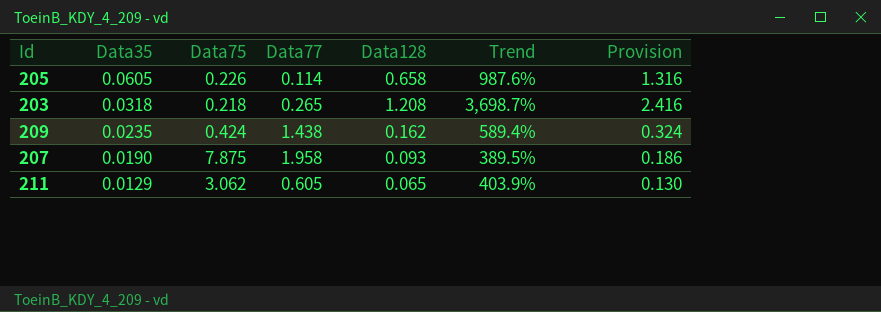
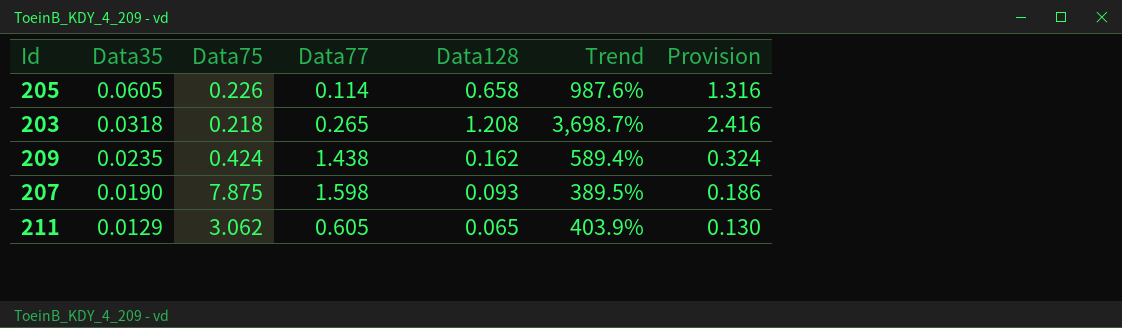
207 | Data77: 1.958 -> 1.598

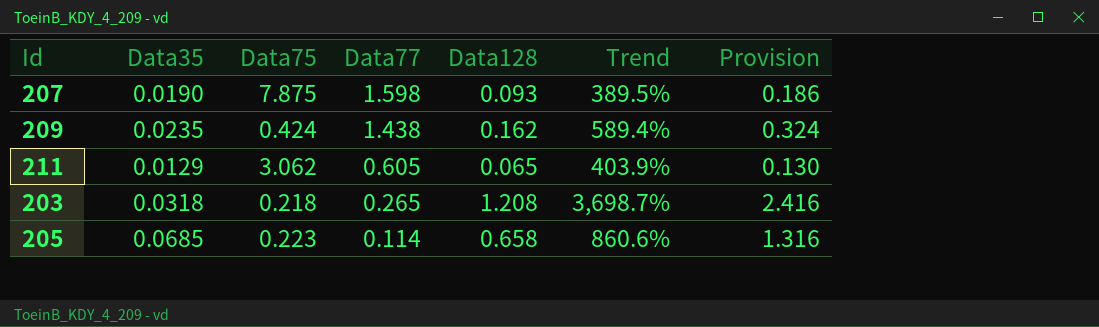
row order: Data35 descending -> Data77 descending
205 | Data35: 0.0605 -> 0.0685
205 | Data75: 0.226 -> 0.223
205 | Trend: 987.6% -> 860.6%

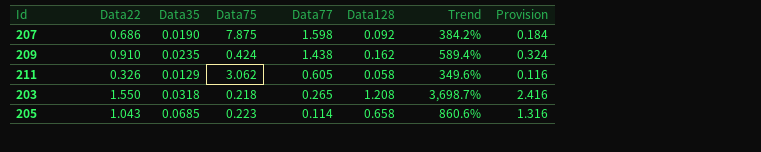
column Data22 | position: none -> 2
207 | Data128: 0.093 -> 0.092
207 | Trend: 389.5% -> 384.2%
207 | Provision: 0.186 -> 0.184
211 | Data128: 0.065 -> 0.058
211 | Trend: 403.9% -> 349.6%
211 | Provision: 0.130 -> 0.116

